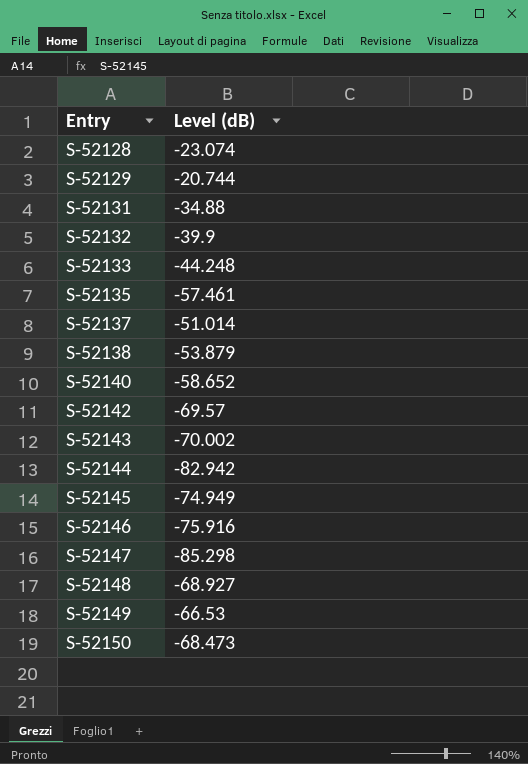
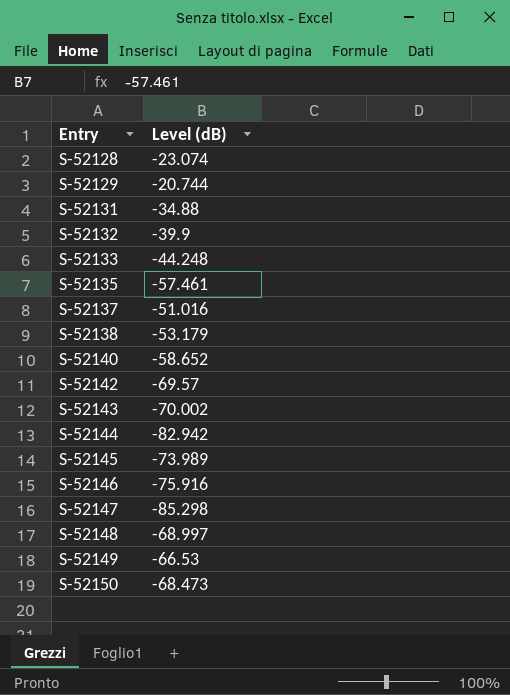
S-52137 | Level (dB): -51.014 -> -51.016
S-52138 | Level (dB): -53.879 -> -53.179
S-52145 | Level (dB): -74.949 -> -73.989
S-52148 | Level (dB): -68.927 -> -68.997

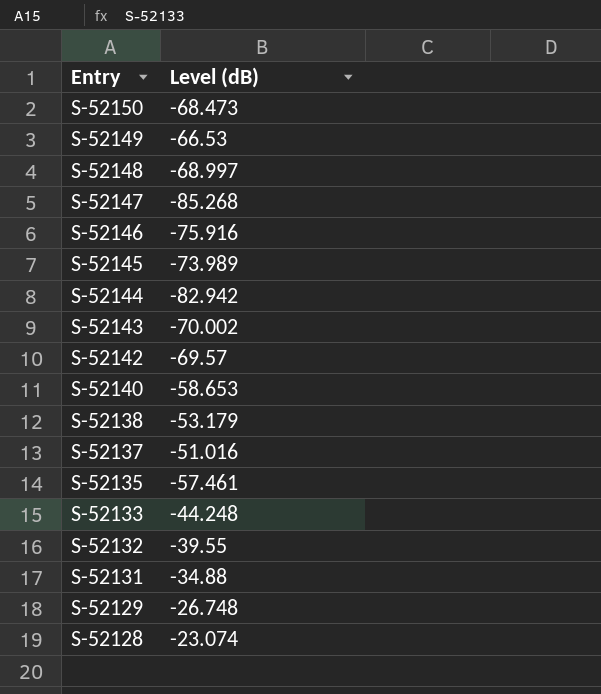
row order: Entry ascending -> Entry descending
S-52147 | Level (dB): -85.298 -> -85.268
S-52140 | Level (dB): -58.652 -> -58.653
S-52132 | Level (dB): -39.9 -> -39.55
S-52129 | Level (dB): -20.744 -> -26.748

